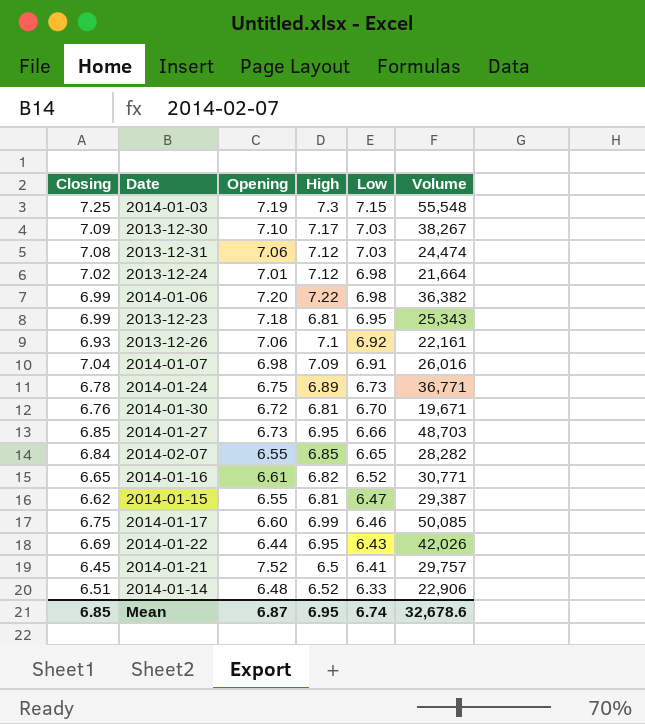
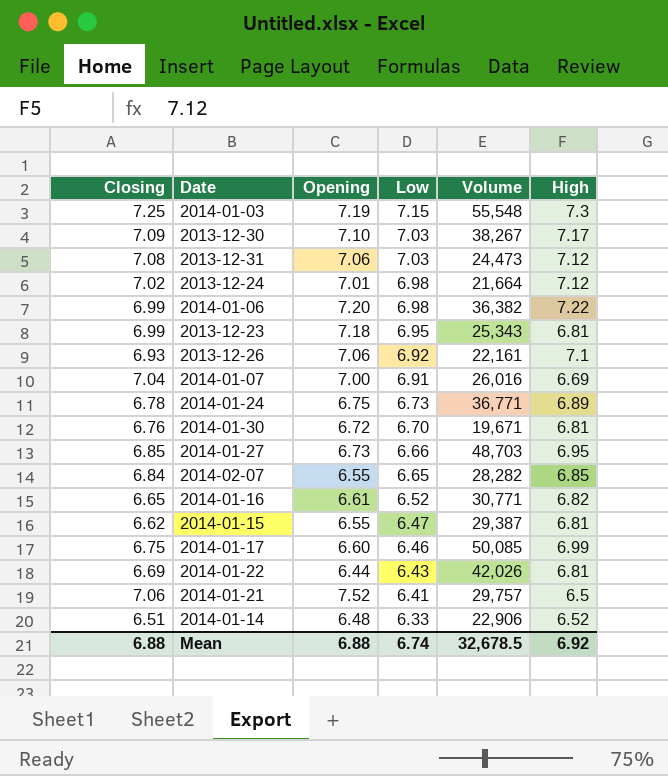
column High | position: 4 -> 6
2013-12-31 | Volume: 24,474 -> 24,473
2014-01-07 | Opening: 6.98 -> 7.00
2014-01-07 | High: 7.09 -> 6.69
2014-01-22 | High: 6.95 -> 6.81
2014-01-21 | Closing: 6.45 -> 7.06
Mean | Closing: 6.85 -> 6.88
Mean | Opening: 6.87 -> 6.88
Mean | Volume: 32,678.6 -> 32,678.5
Mean | High: 6.95 -> 6.92

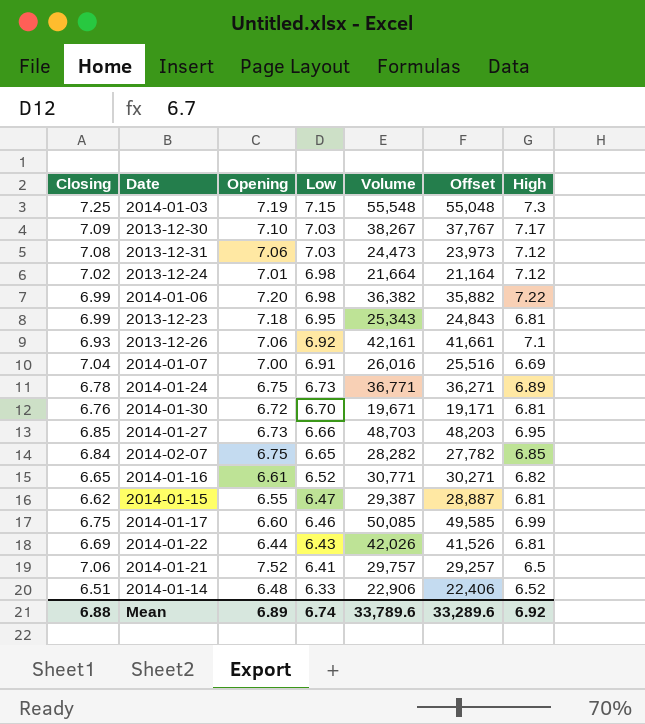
column Offset | formula: none -> [Volume] - 500
2013-12-26 | Volume: 22,161 -> 42,161
2014-02-07 | Opening: 6.55 -> 6.75
Mean | Opening: 6.88 -> 6.89
Mean | Volume: 32,678.5 -> 33,789.6

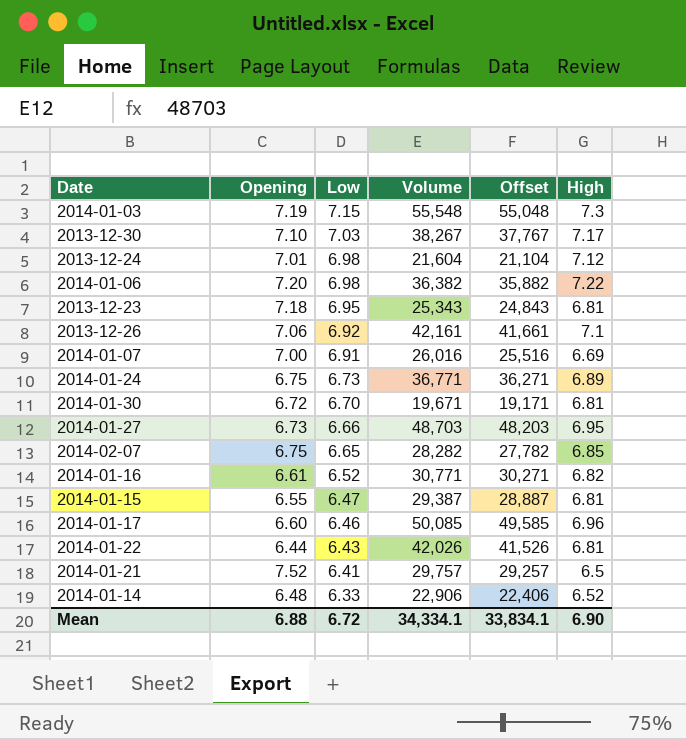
column Closing | position: 1 -> none
row 2013-12-31: 7.08 | 7.06 | 7.03 | 24,473 | 23,973 | 7.12 -> none
2013-12-24 | Volume: 21,664 -> 21,604
2013-12-24 | Offset: 21,164 -> 21,104
2014-01-17 | High: 6.99 -> 6.96
Mean | Opening: 6.89 -> 6.88
Mean | Low: 6.74 -> 6.72
Mean | Volume: 33,789.6 -> 34,334.1
Mean | Offset: 33,289.6 -> 33,834.1
Mean | High: 6.92 -> 6.90

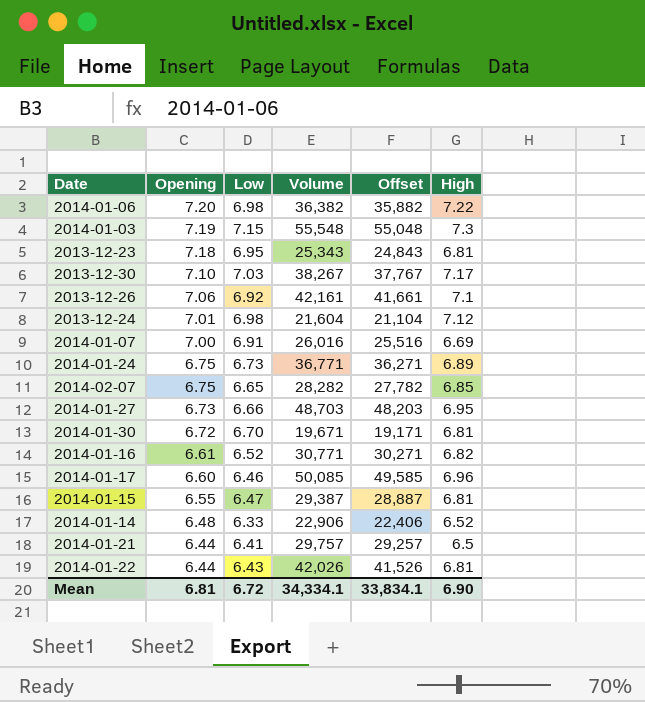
row order: Low descending -> Opening descending
2014-01-21 | Opening: 7.52 -> 6.44
Mean | Opening: 6.88 -> 6.81

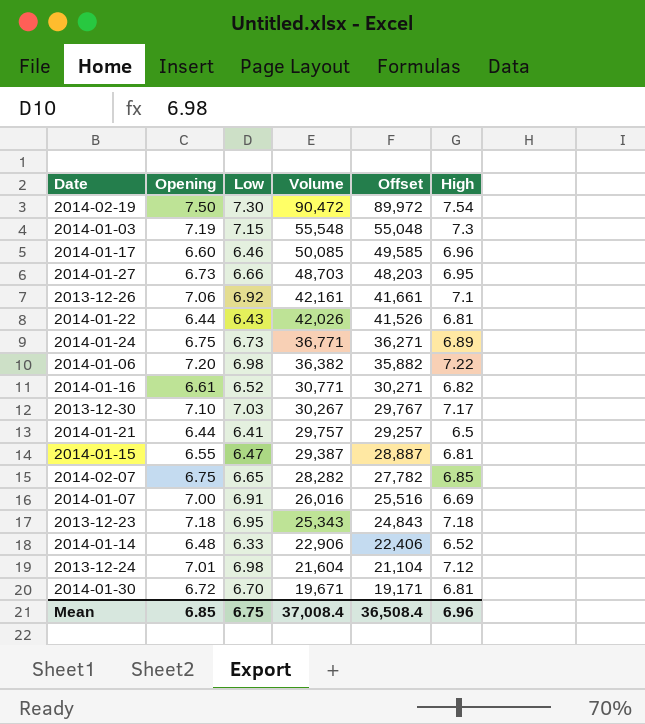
row order: Opening descending -> Volume descending
row 2014-02-19: none -> 7.50 | 7.30 | 90,472 | 89,972 | 7.54
2013-12-30 | Volume: 38,267 -> 30,267
2013-12-30 | Offset: 37,767 -> 29,767
2013-12-23 | High: 6.81 -> 7.18
Mean | Opening: 6.81 -> 6.85
Mean | Low: 6.72 -> 6.75
Mean | Volume: 34,334.1 -> 37,008.4
Mean | Offset: 33,834.1 -> 36,508.4
Mean | High: 6.90 -> 6.96

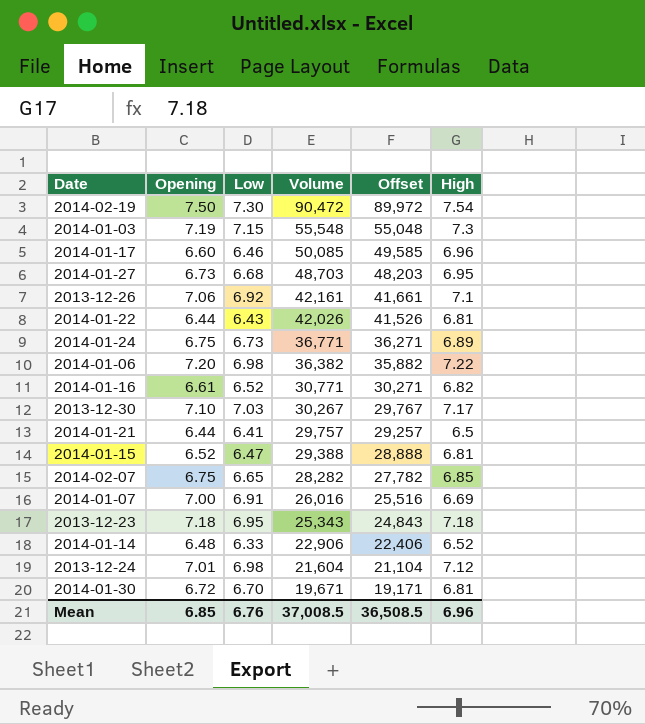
2014-01-27 | Low: 6.66 -> 6.68
2014-01-15 | Opening: 6.55 -> 6.52
2014-01-15 | Volume: 29,387 -> 29,388
2014-01-15 | Offset: 28,887 -> 28,888
Mean | Low: 6.75 -> 6.76
Mean | Volume: 37,008.4 -> 37,008.5
Mean | Offset: 36,508.4 -> 36,508.5

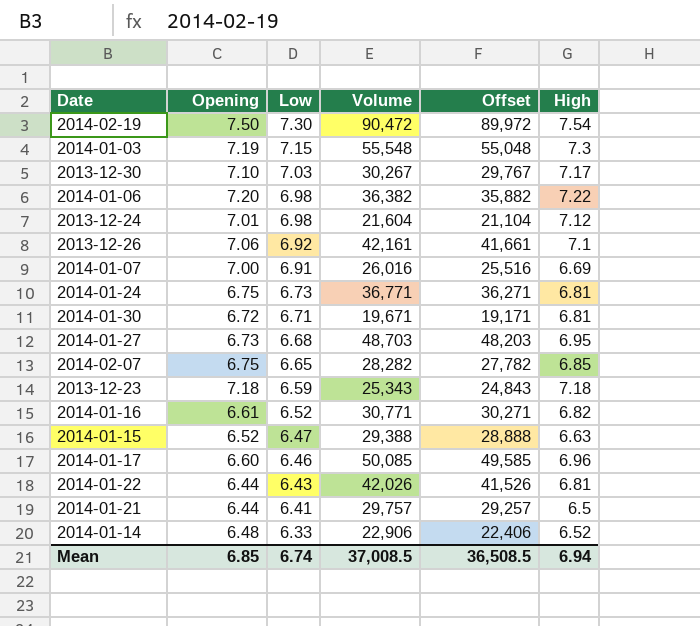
row order: Volume descending -> Low descending
2014-01-24 | High: 6.89 -> 6.81
2014-01-30 | Low: 6.70 -> 6.71
2013-12-23 | Low: 6.95 -> 6.59
2014-01-15 | High: 6.81 -> 6.63
Mean | Low: 6.76 -> 6.74
Mean | High: 6.96 -> 6.94

